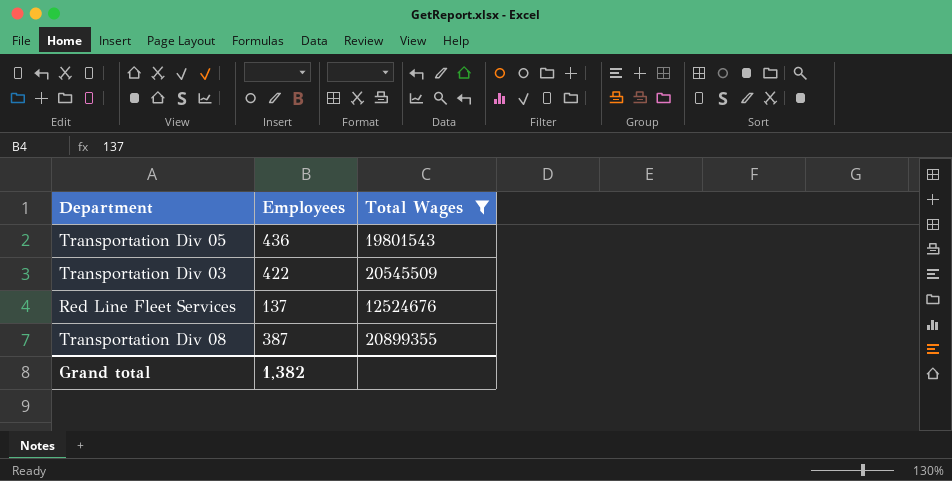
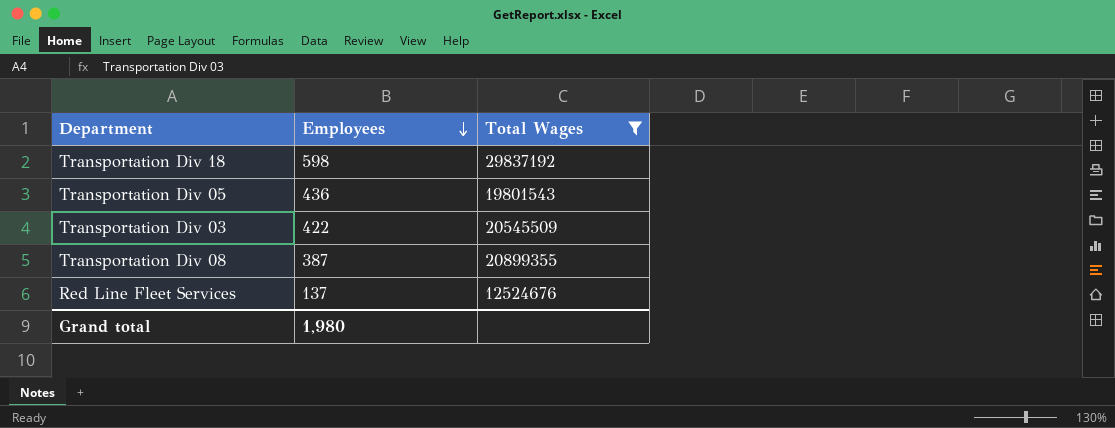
row order: none -> Employees descending
row Transportation Div 18: none -> 598 | 29837192
Grand total | Employees: 1,382 -> 1,980

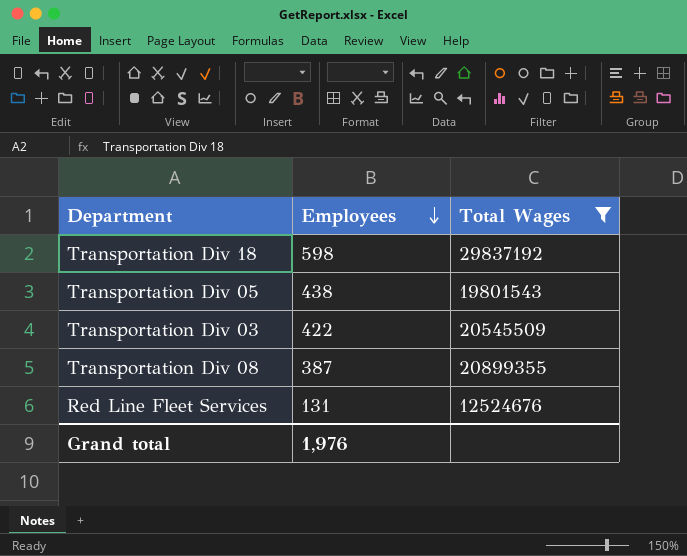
Transportation Div 05 | Employees: 436 -> 438
Red Line Fleet Services | Employees: 137 -> 131
Grand total | Employees: 1,980 -> 1,976

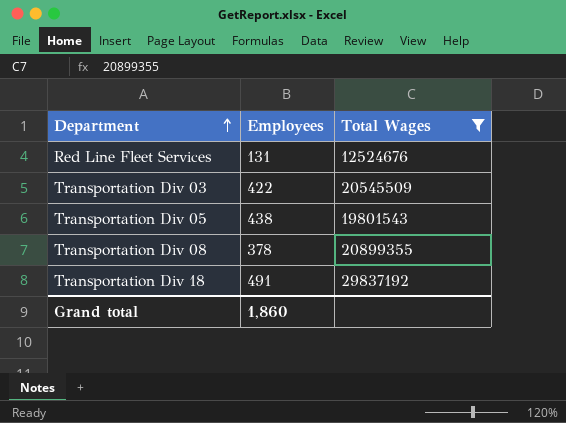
row order: Employees descending -> Department ascending
Transportation Div 08 | Employees: 387 -> 378
Transportation Div 18 | Employees: 598 -> 491
Grand total | Employees: 1,976 -> 1,860

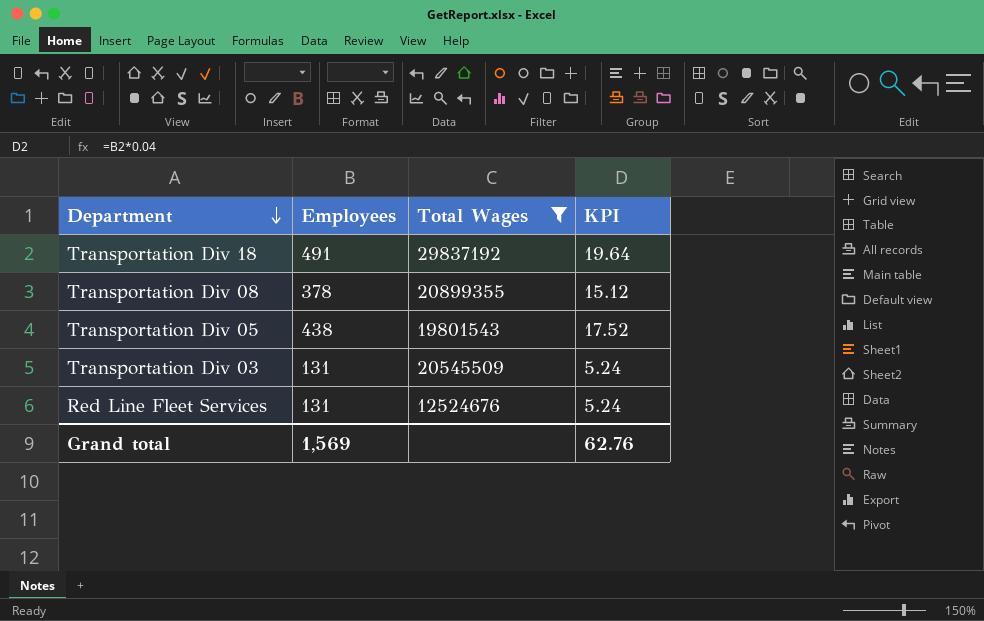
row order: Department ascending -> Department descending
column KPI | formula: none -> [Employees] * 0.04
Transportation Div 03 | Employees: 422 -> 131
Grand total | Employees: 1,860 -> 1,569

